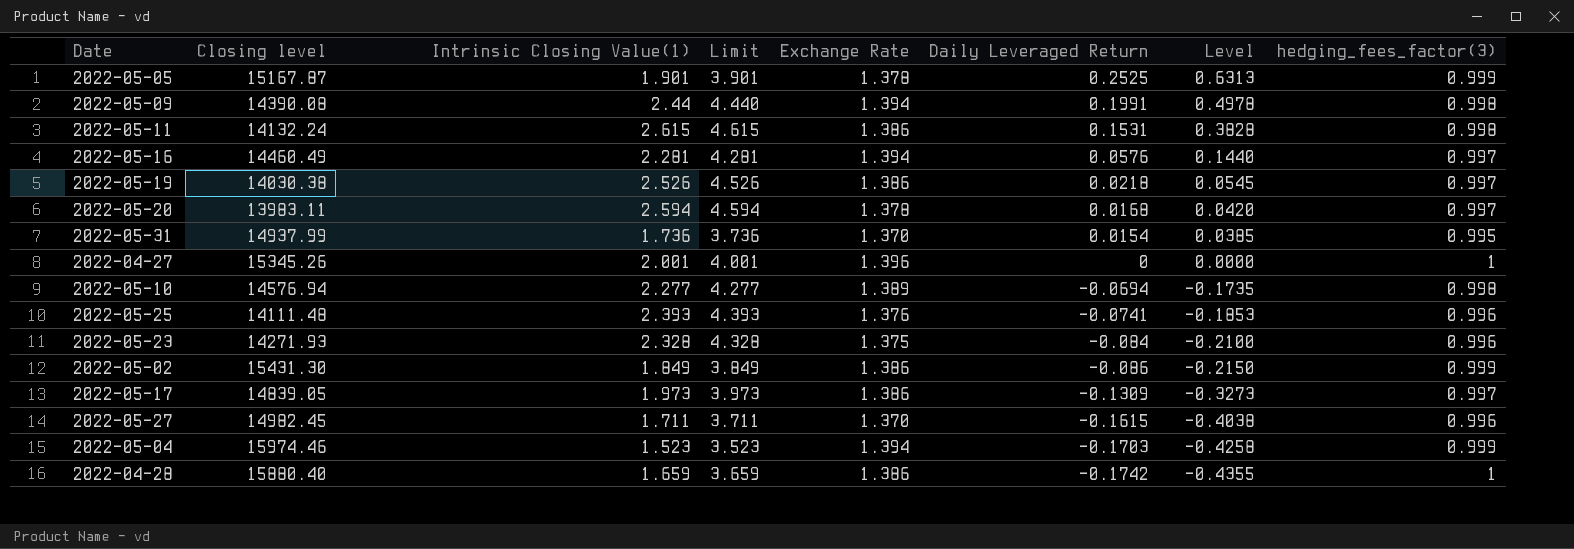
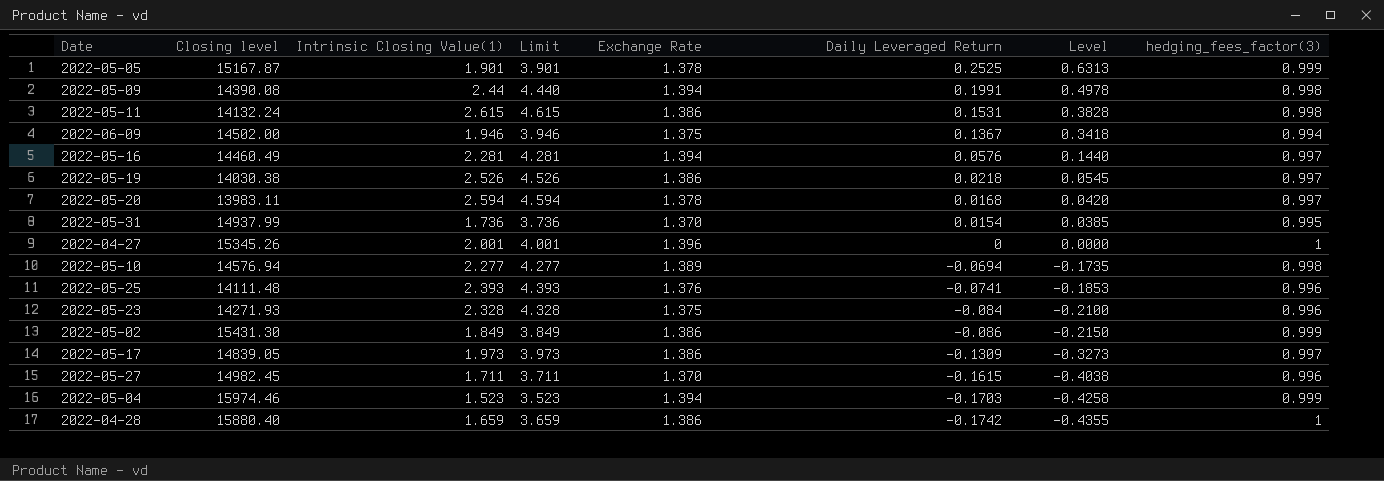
row 2022-06-09: none -> 14502.00 | 1.946 | 3.946 | 1.375 | 0.1367 | 0.3418 | 0.994

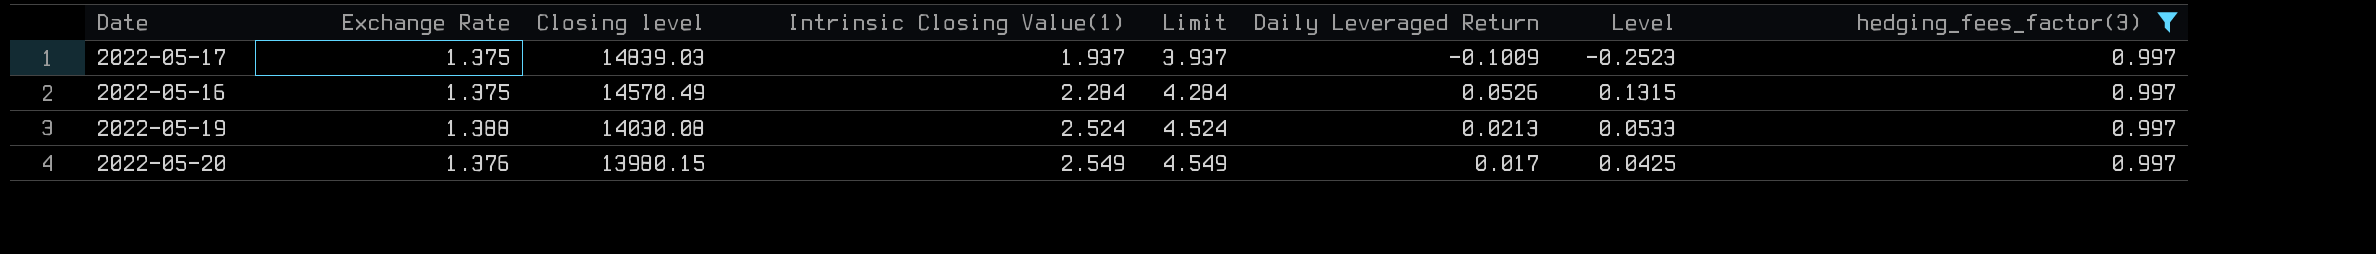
filter: none -> hedging_fees_factor(3) = 0.997
row order: Daily Leveraged Return descending -> Closing level descending
column Exchange Rate | position: 5 -> 2
2022-05-17 | Exchange Rate: 1.386 -> 1.375
2022-05-17 | Closing level: 14839.05 -> 14839.03
2022-05-17 | Intrinsic Closing Value(1): 1.973 -> 1.937
2022-05-17 | Limit: 3.973 -> 3.937
2022-05-17 | Daily Leveraged Return: -0.1309 -> -0.1009
2022-05-17 | Level: -0.3273 -> -0.2523
2022-05-16 | Exchange Rate: 1.394 -> 1.375
2022-05-16 | Closing level: 14460.49 -> 14570.49
2022-05-16 | Intrinsic Closing Value(1): 2.281 -> 2.284
2022-05-16 | Limit: 4.281 -> 4.284
2022-05-16 | Daily Leveraged Return: 0.0576 -> 0.0526
2022-05-16 | Level: 0.1440 -> 0.1315
2022-05-19 | Exchange Rate: 1.386 -> 1.388
2022-05-19 | Closing level: 14030.38 -> 14030.08
2022-05-19 | Intrinsic Closing Value(1): 2.526 -> 2.524
2022-05-19 | Limit: 4.526 -> 4.524
2022-05-19 | Daily Leveraged Return: 0.0218 -> 0.0213
2022-05-19 | Level: 0.0545 -> 0.0533
2022-05-20 | Exchange Rate: 1.378 -> 1.376
2022-05-20 | Closing level: 13983.11 -> 13980.15
2022-05-20 | Intrinsic Closing Value(1): 2.594 -> 2.549
2022-05-20 | Limit: 4.594 -> 4.549
2022-05-20 | Daily Leveraged Return: 0.0168 -> 0.017
2022-05-20 | Level: 0.0420 -> 0.0425

